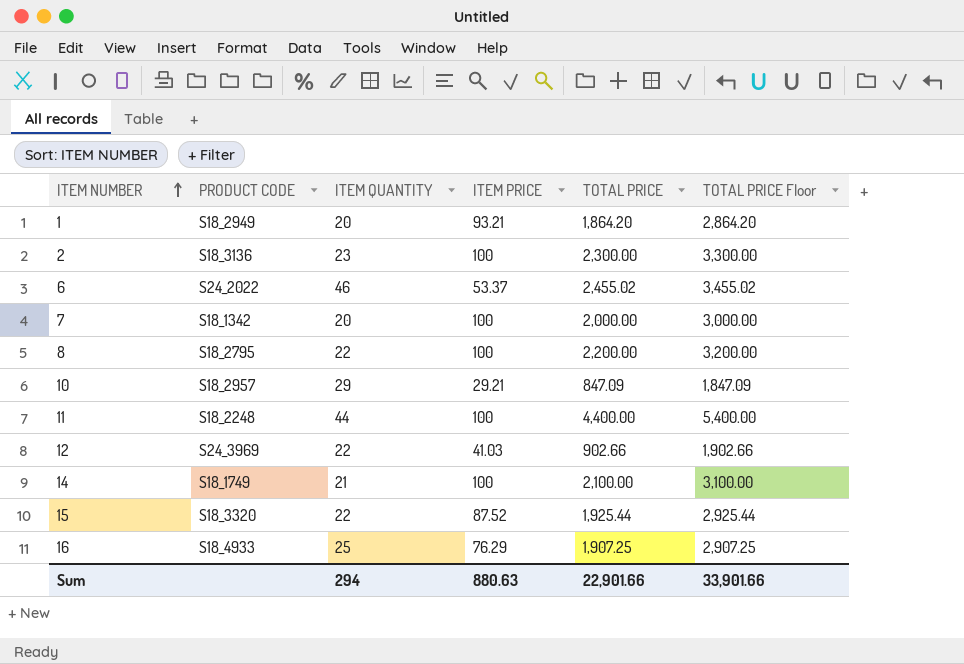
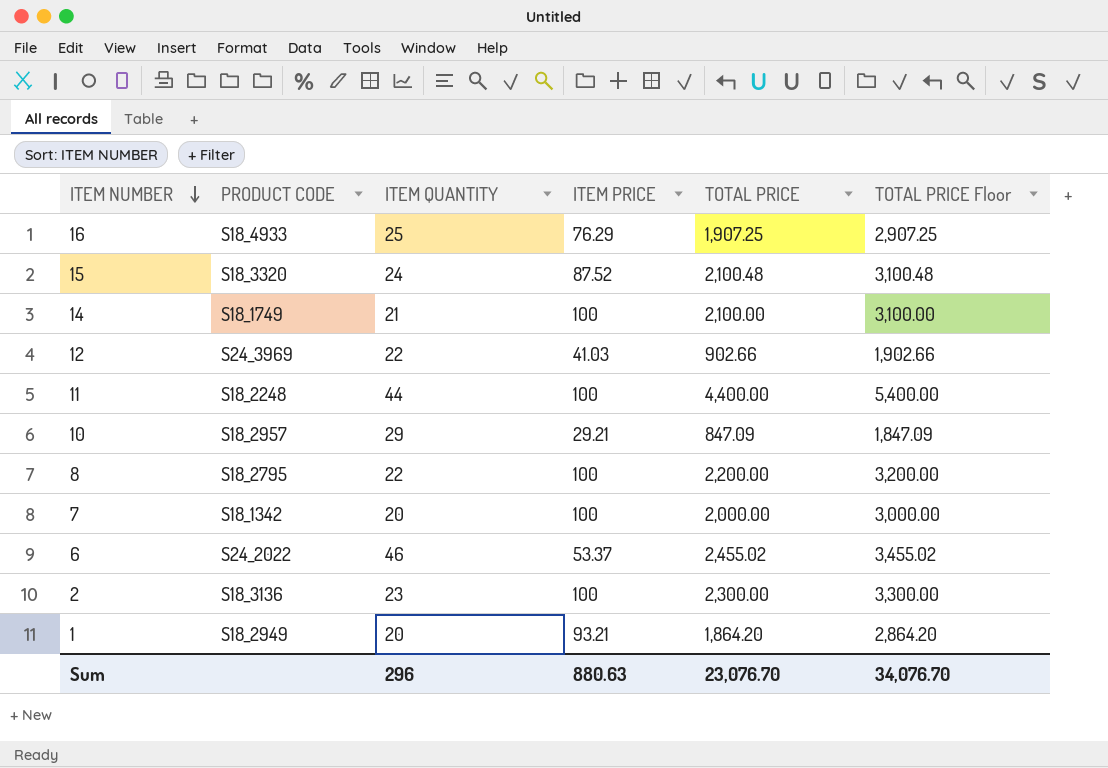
row order: ITEM NUMBER ascending -> ITEM NUMBER descending
15 | ITEM QUANTITY: 22 -> 24
15 | TOTAL PRICE: 1,925.44 -> 2,100.48
15 | TOTAL PRICE Floor: 2,925.44 -> 3,100.48
Sum | ITEM QUANTITY: 294 -> 296
Sum | TOTAL PRICE: 22,901.66 -> 23,076.70
Sum | TOTAL PRICE Floor: 33,901.66 -> 34,076.70

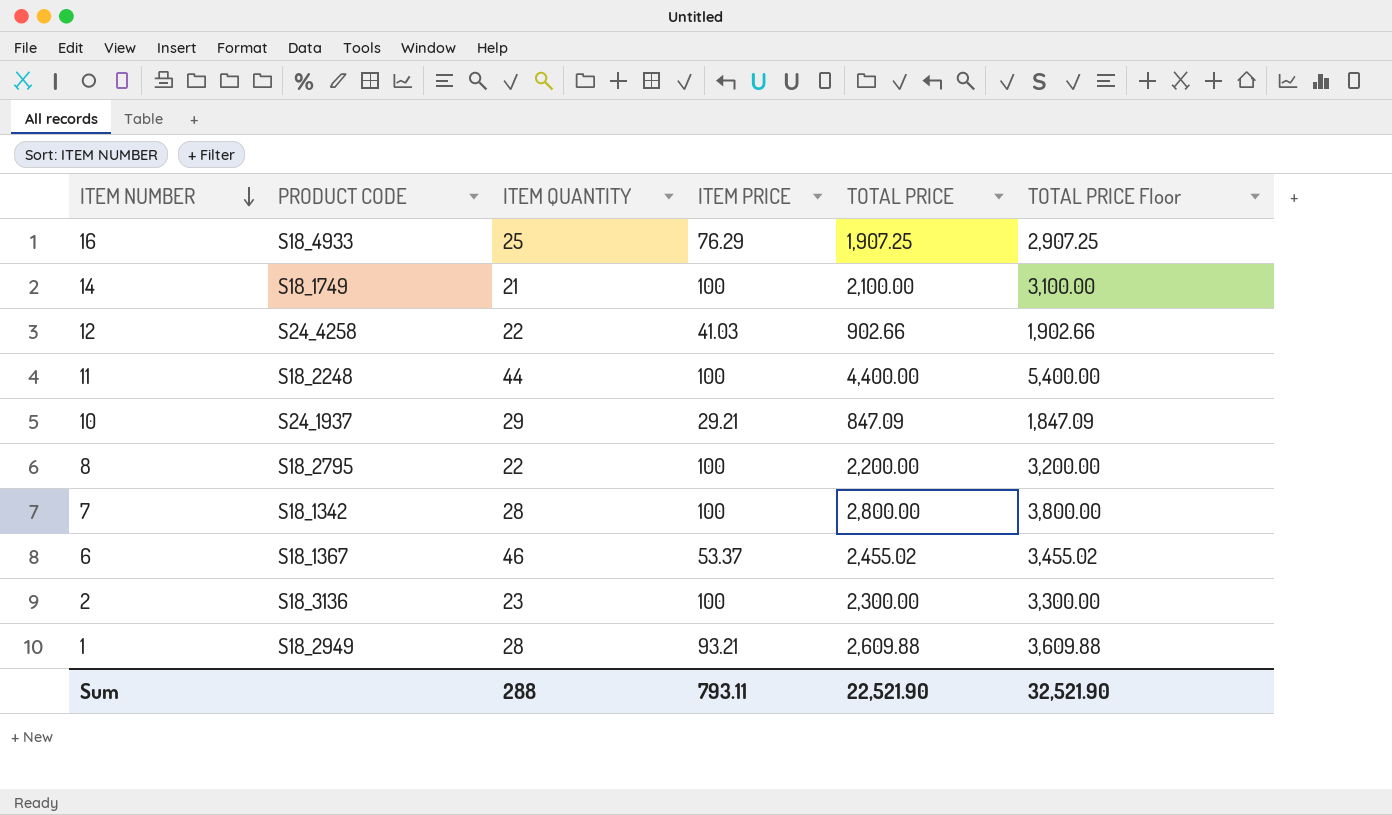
row 15: S18_3320 | 24 | 87.52 | 2,100.48 | 3,100.48 -> none
12 | PRODUCT CODE: S24_3969 -> S24_4258
10 | PRODUCT CODE: S18_2957 -> S24_1937
7 | ITEM QUANTITY: 20 -> 28
7 | TOTAL PRICE: 2,000.00 -> 2,800.00
7 | TOTAL PRICE Floor: 3,000.00 -> 3,800.00
6 | PRODUCT CODE: S24_2022 -> S18_1367
1 | ITEM QUANTITY: 20 -> 28
1 | TOTAL PRICE: 1,864.20 -> 2,609.88
1 | TOTAL PRICE Floor: 2,864.20 -> 3,609.88
Sum | ITEM QUANTITY: 296 -> 288
Sum | ITEM PRICE: 880.63 -> 793.11
Sum | TOTAL PRICE: 23,076.70 -> 22,521.90
Sum | TOTAL PRICE Floor: 34,076.70 -> 32,521.90

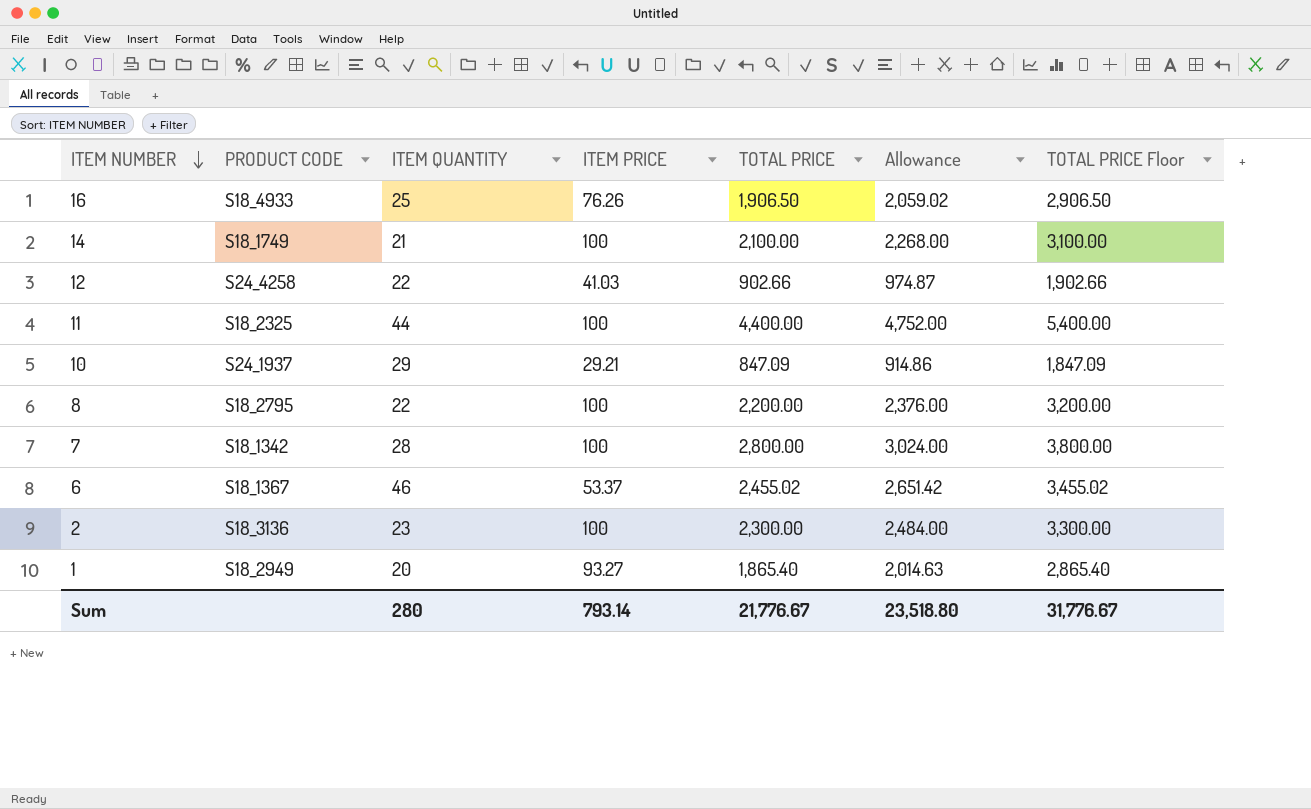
column Allowance | formula: none -> [TOTAL PRICE] * 1.08
16 | ITEM PRICE: 76.29 -> 76.26
16 | TOTAL PRICE: 1,907.25 -> 1,906.50
16 | TOTAL PRICE Floor: 2,907.25 -> 2,906.50
11 | PRODUCT CODE: S18_2248 -> S18_2325
1 | ITEM QUANTITY: 28 -> 20
1 | ITEM PRICE: 93.21 -> 93.27
1 | TOTAL PRICE: 2,609.88 -> 1,865.40
1 | TOTAL PRICE Floor: 3,609.88 -> 2,865.40
Sum | ITEM QUANTITY: 288 -> 280
Sum | ITEM PRICE: 793.11 -> 793.14
Sum | TOTAL PRICE: 22,521.90 -> 21,776.67
Sum | TOTAL PRICE Floor: 32,521.90 -> 31,776.67

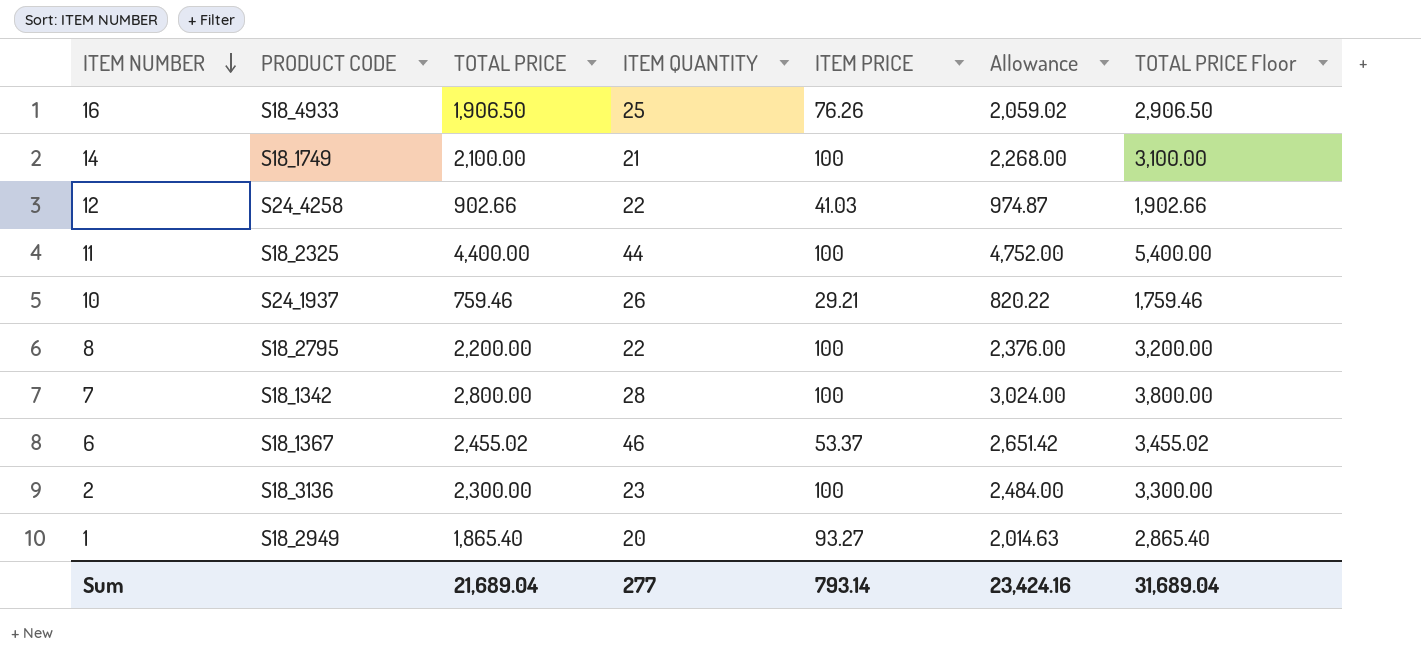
column TOTAL PRICE | position: 5 -> 3
10 | TOTAL PRICE: 847.09 -> 759.46
10 | ITEM QUANTITY: 29 -> 26
10 | Allowance: 914.86 -> 820.22
10 | TOTAL PRICE Floor: 1,847.09 -> 1,759.46
Sum | TOTAL PRICE: 21,776.67 -> 21,689.04
Sum | ITEM QUANTITY: 280 -> 277
Sum | Allowance: 23,518.80 -> 23,424.16
Sum | TOTAL PRICE Floor: 31,776.67 -> 31,689.04

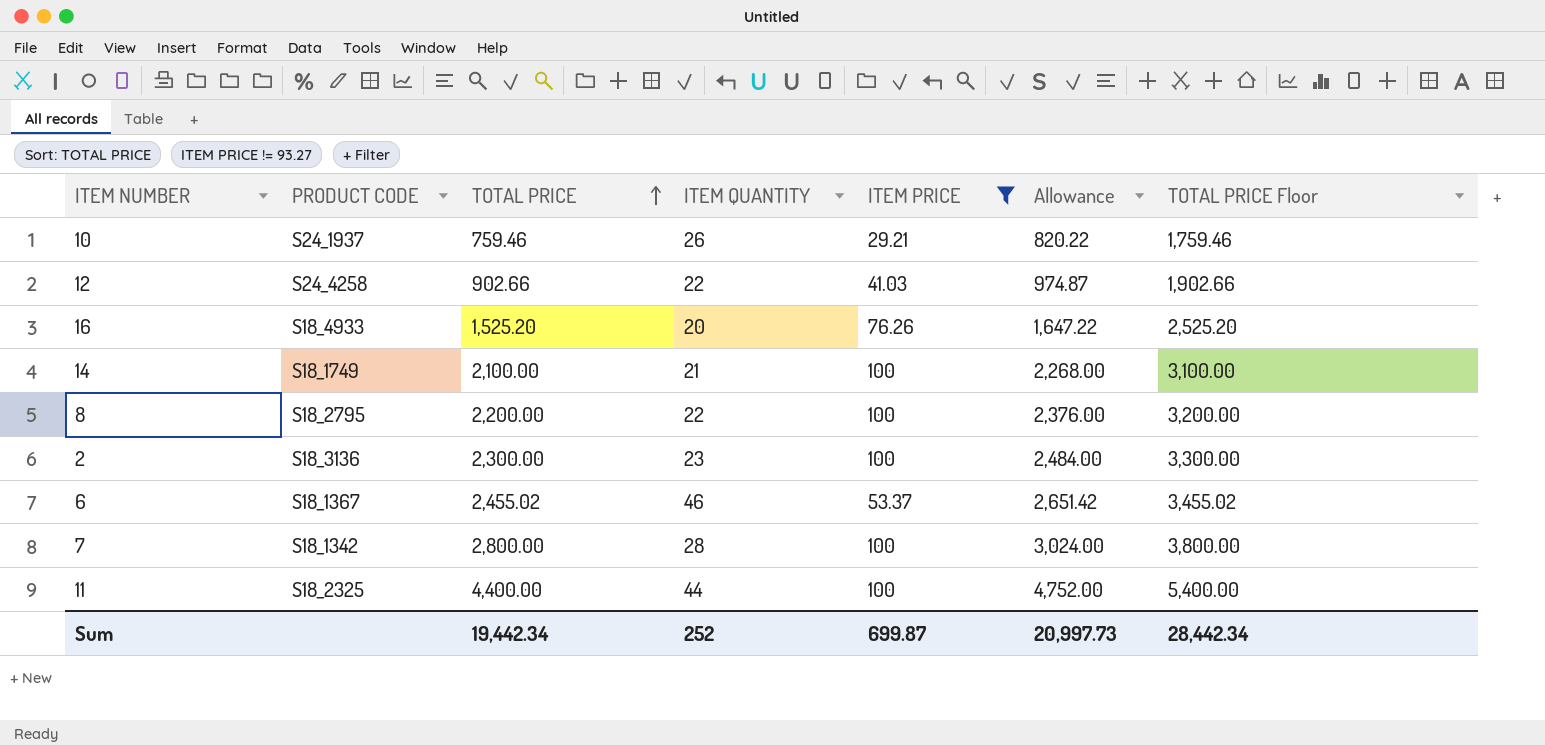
filter: none -> ITEM PRICE != 93.27
row order: ITEM NUMBER descending -> TOTAL PRICE ascending
16 | TOTAL PRICE: 1,906.50 -> 1,525.20
16 | ITEM QUANTITY: 25 -> 20
16 | Allowance: 2,059.02 -> 1,647.22
16 | TOTAL PRICE Floor: 2,906.50 -> 2,525.20
Sum | TOTAL PRICE: 21,689.04 -> 19,442.34
Sum | ITEM QUANTITY: 277 -> 252
Sum | ITEM PRICE: 793.14 -> 699.87
Sum | Allowance: 23,424.16 -> 20,997.73
Sum | TOTAL PRICE Floor: 31,689.04 -> 28,442.34

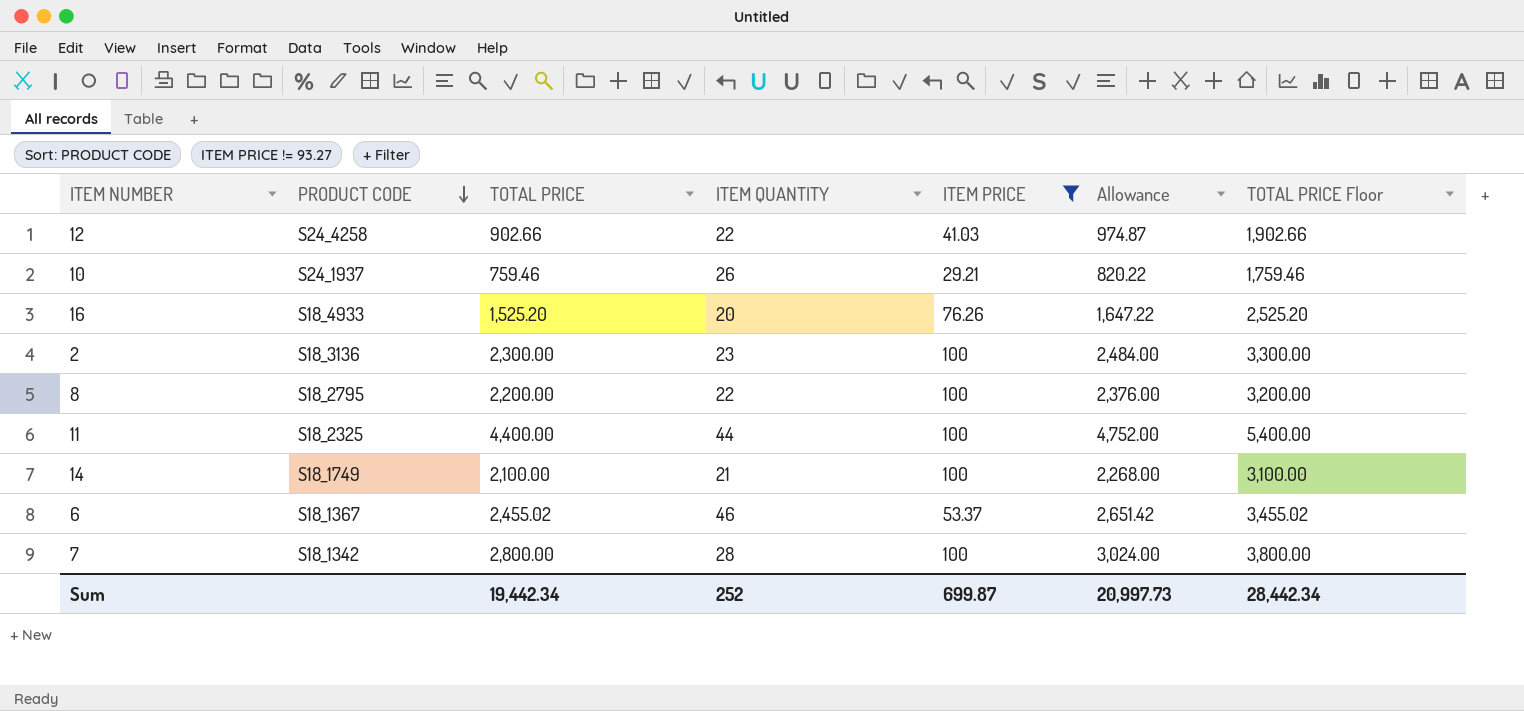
row order: TOTAL PRICE ascending -> PRODUCT CODE descending

